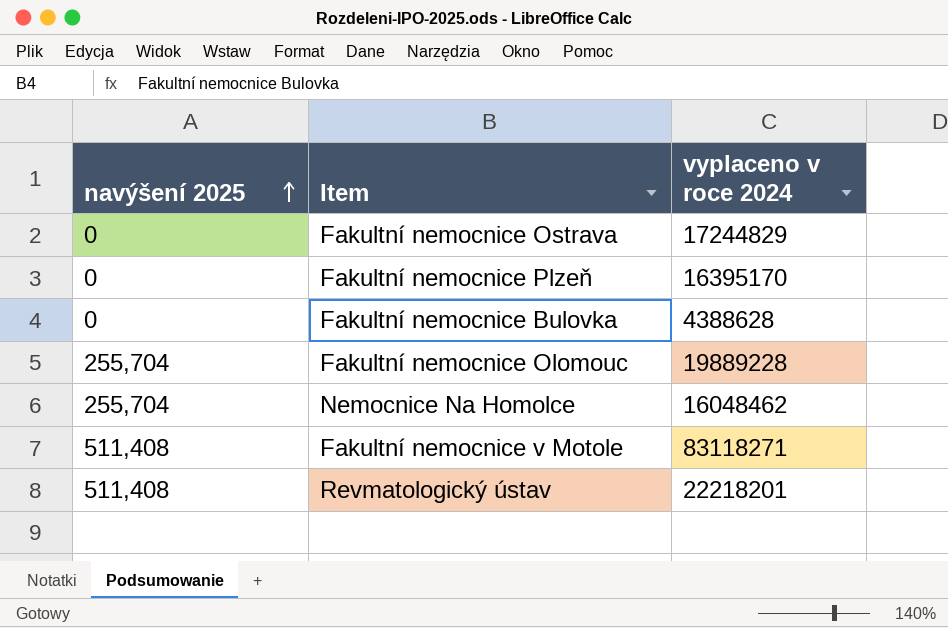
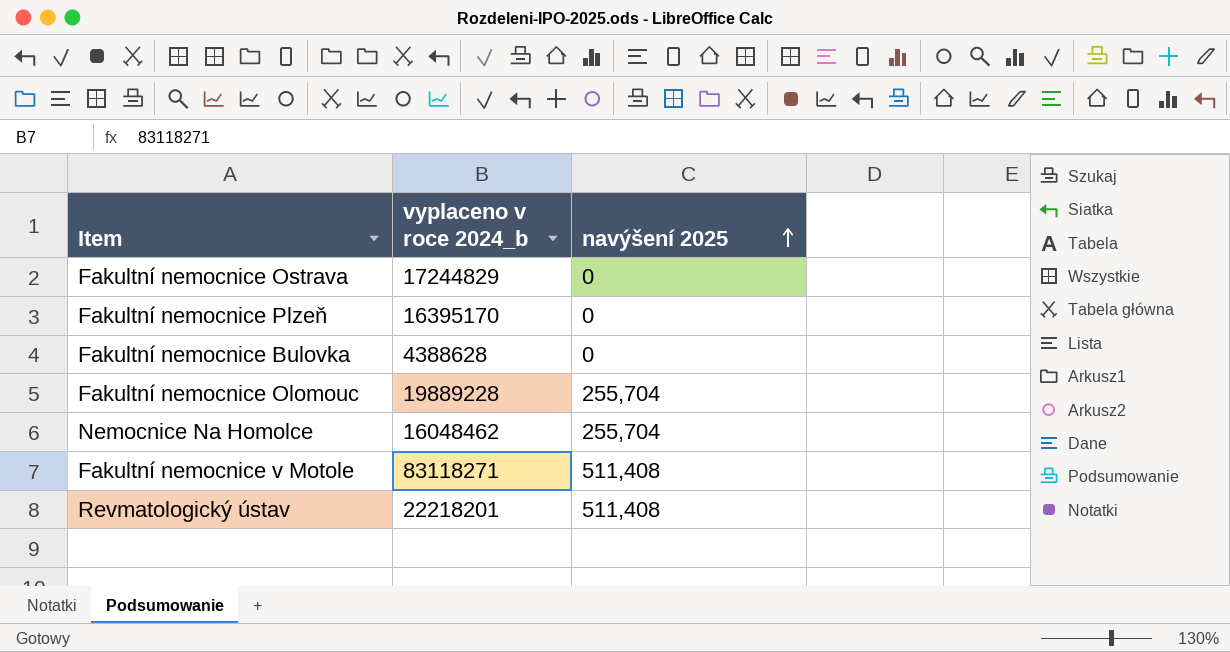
column name: vyplaceno v roce 2024 -> vyplaceno v roce 2024_b
column navýšení 2025 | position: 1 -> 3

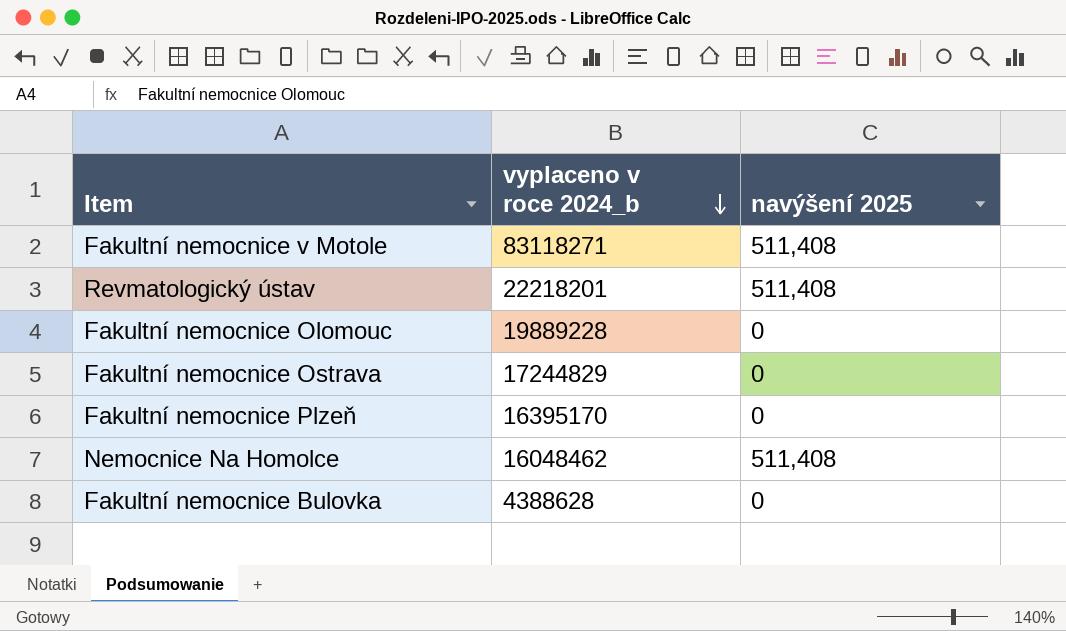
row order: navýšení 2025 ascending -> vyplaceno v roce 2024_b descending
Fakultní nemocnice Olomouc | navýšení 2025: 255,704 -> 0
Nemocnice Na Homolce | navýšení 2025: 255,704 -> 511,408

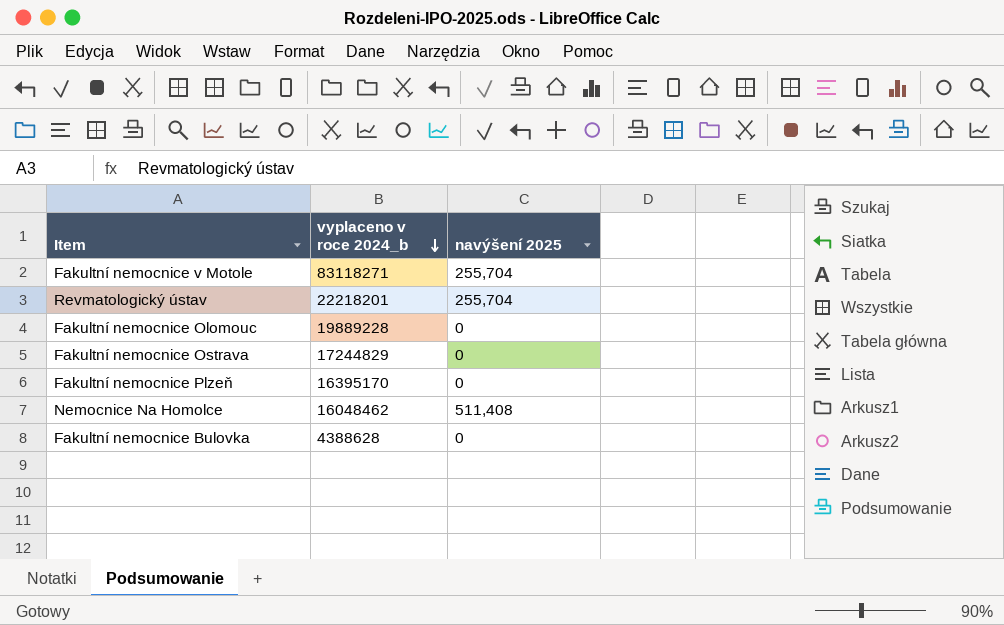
Fakultní nemocnice v Motole | navýšení 2025: 511,408 -> 255,704
Revmatologický ústav | navýšení 2025: 511,408 -> 255,704

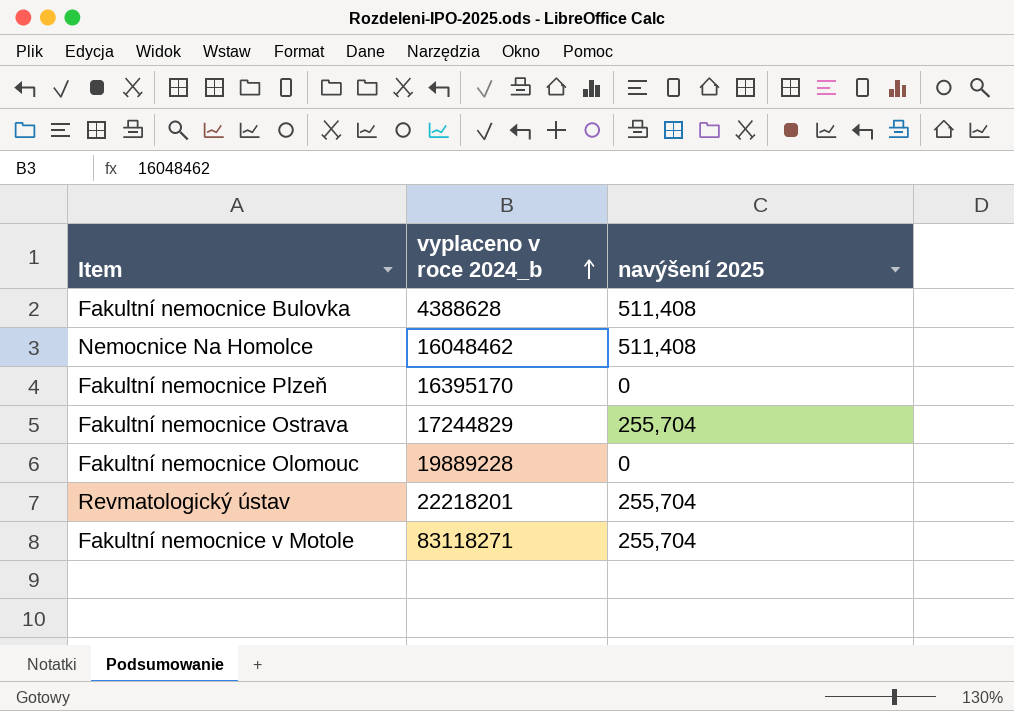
row order: vyplaceno v roce 2024_b descending -> vyplaceno v roce 2024_b ascending
Fakultní nemocnice Bulovka | navýšení 2025: 0 -> 511,408
Fakultní nemocnice Ostrava | navýšení 2025: 0 -> 255,704

